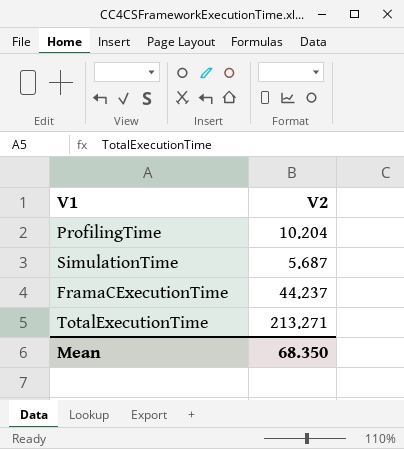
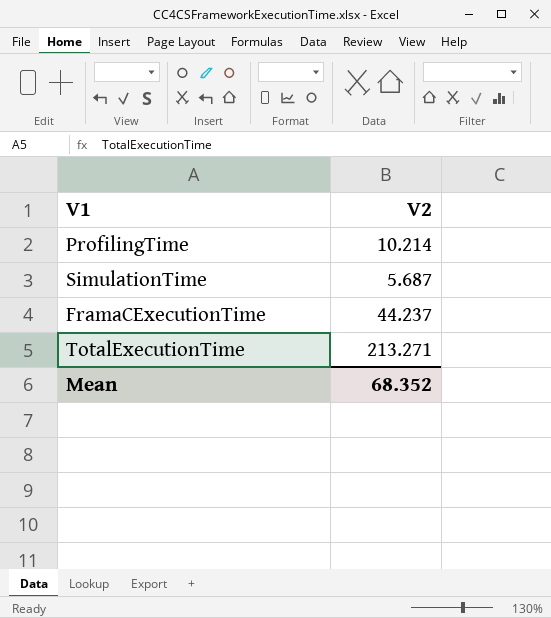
ProfilingTime | V2: 10.204 -> 10.214
Mean | V2: 68.350 -> 68.352

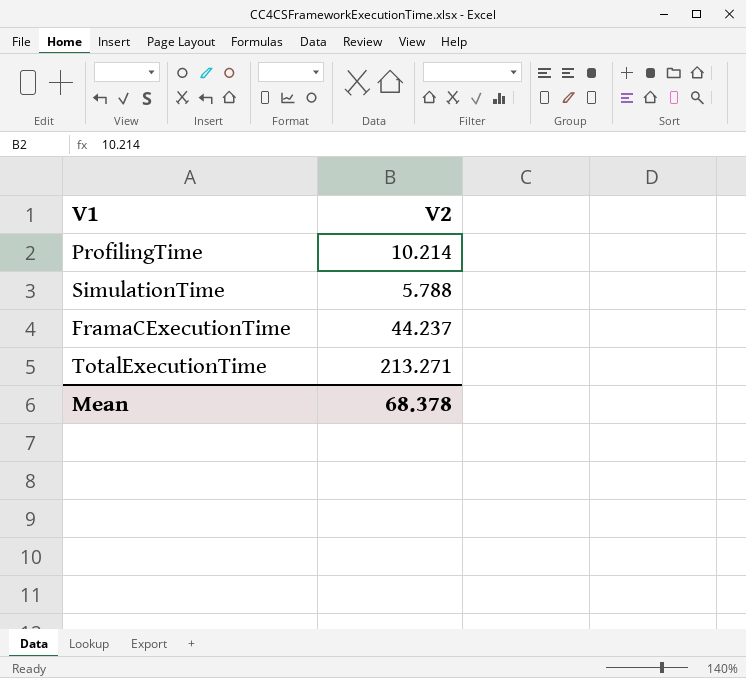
SimulationTime | V2: 5.687 -> 5.788
Mean | V2: 68.352 -> 68.378

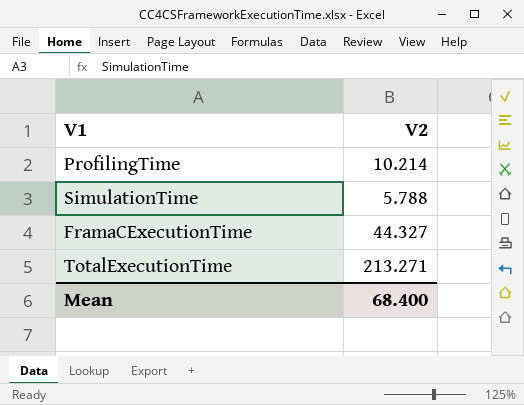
FramaCExecutionTime | V2: 44.237 -> 44.327
Mean | V2: 68.378 -> 68.400

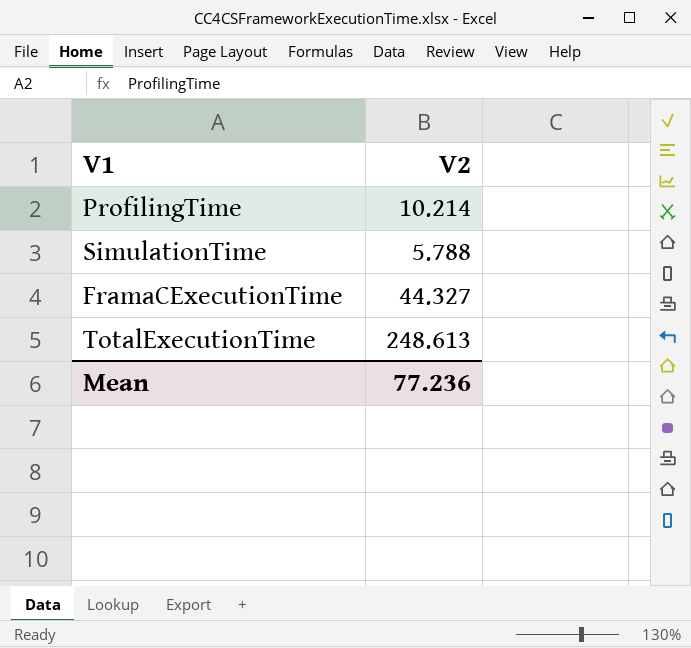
TotalExecutionTime | V2: 213.271 -> 248.613
Mean | V2: 68.400 -> 77.236

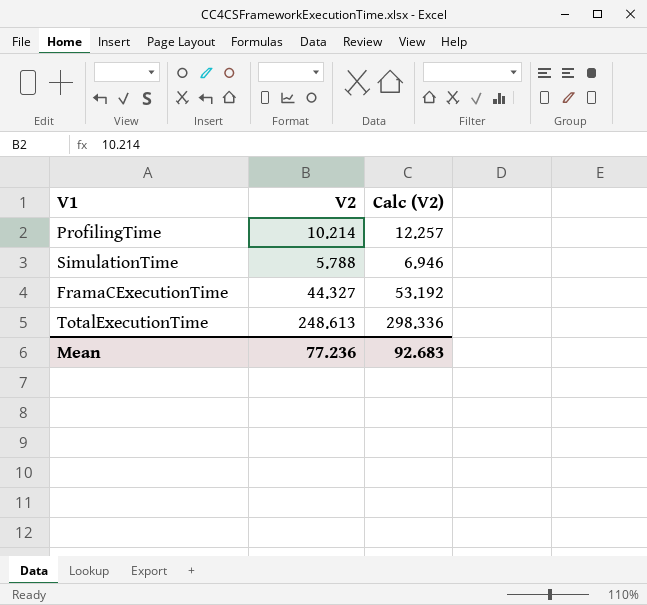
column Calc (V2) | formula: none -> [V2] * 1.2

